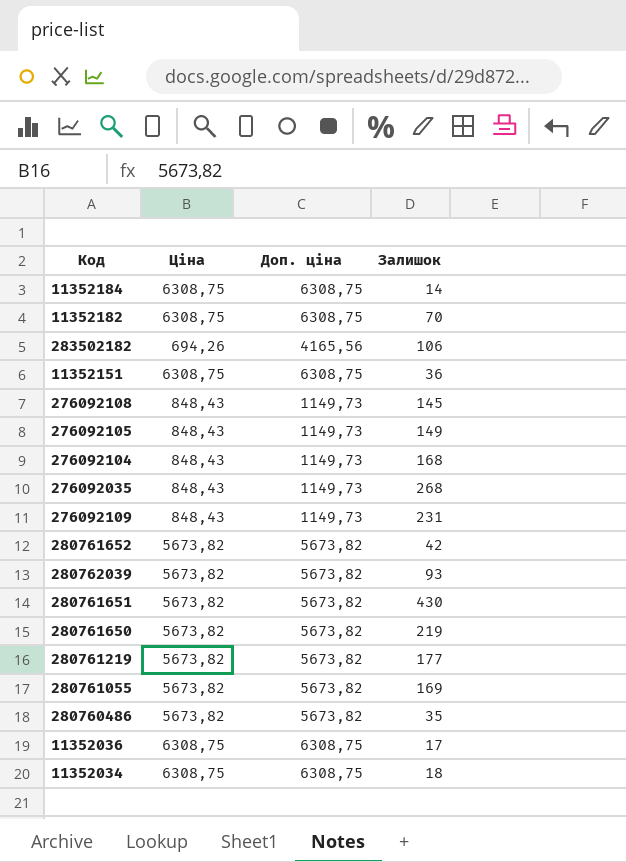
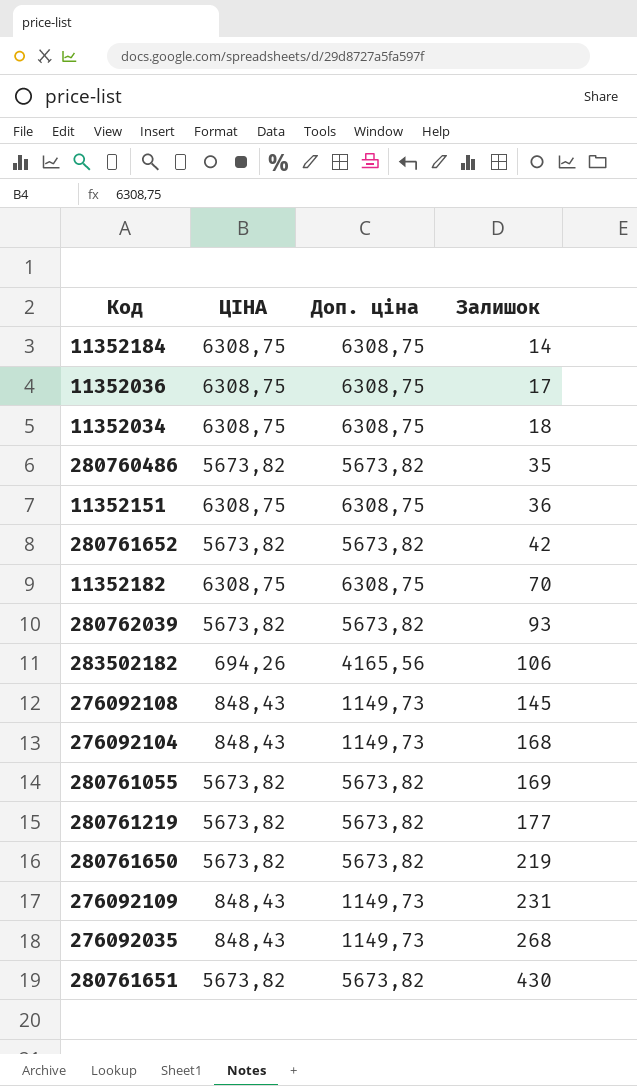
row order: none -> Залишок ascending
column name: Ціна -> ЦІНА
row 276092105: 848,43 | 1149,73 | 149 -> none

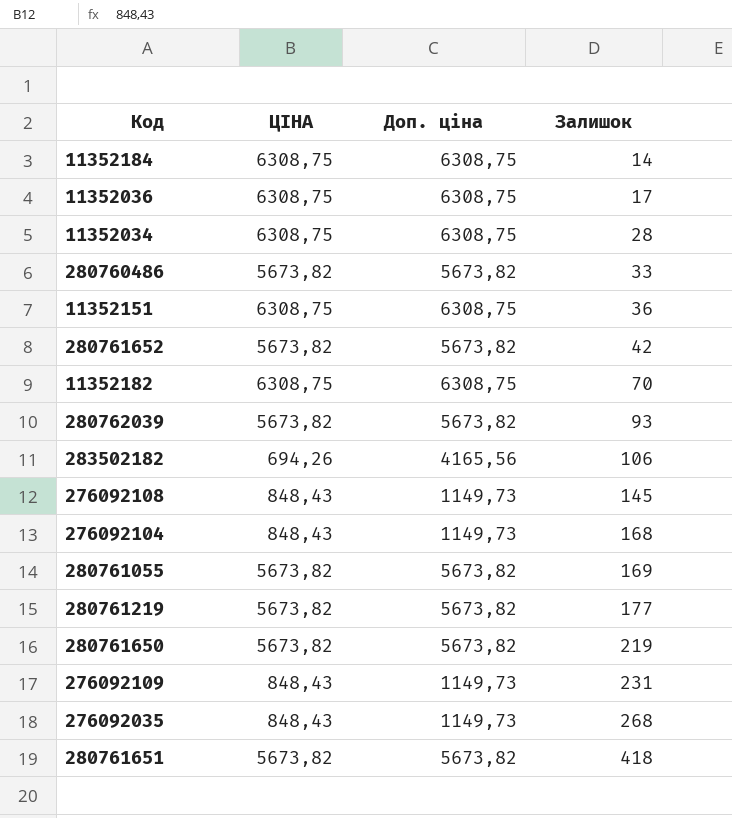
11352034 | Залишок: 18 -> 28
280760486 | Залишок: 35 -> 33
280761651 | Залишок: 430 -> 418

